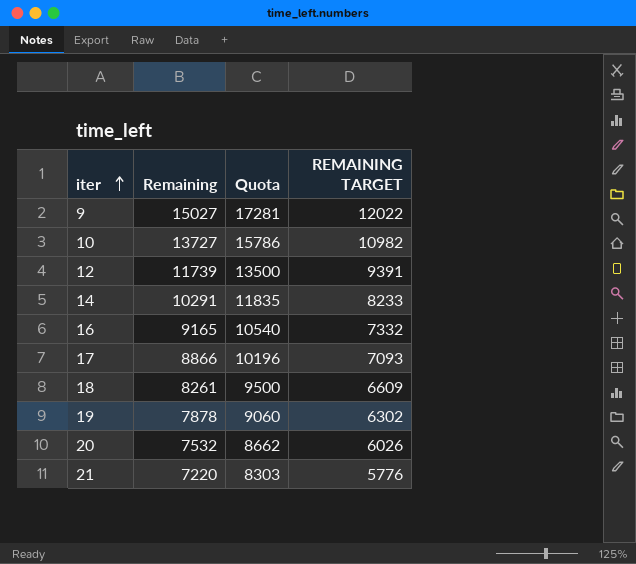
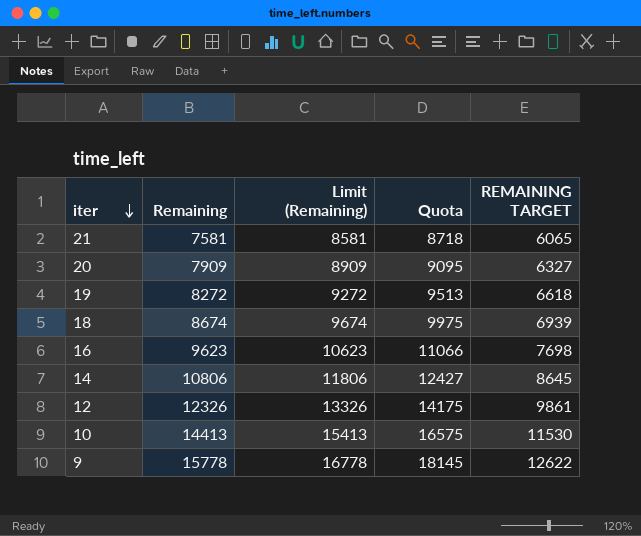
row order: iter ascending -> iter descending
column Limit (Remaining) | formula: none -> [Remaining] + 1000
row 17: 8866 | 10196 | 7093 -> none
21 | Remaining: 7220 -> 7581
21 | Quota: 8303 -> 8718
21 | REMAINING TARGET: 5776 -> 6065
20 | Remaining: 7532 -> 7909
20 | Quota: 8662 -> 9095
20 | REMAINING TARGET: 6026 -> 6327
19 | Remaining: 7878 -> 8272
19 | Quota: 9060 -> 9513
19 | REMAINING TARGET: 6302 -> 6618
18 | Remaining: 8261 -> 8674
18 | Quota: 9500 -> 9975
18 | REMAINING TARGET: 6609 -> 6939
16 | Remaining: 9165 -> 9623
16 | Quota: 10540 -> 11066
16 | REMAINING TARGET: 7332 -> 7698
14 | Remaining: 10291 -> 10806
14 | Quota: 11835 -> 12427
14 | REMAINING TARGET: 8233 -> 8645
12 | Remaining: 11739 -> 12326
12 | Quota: 13500 -> 14175
12 | REMAINING TARGET: 9391 -> 9861
10 | Remaining: 13727 -> 14413
10 | Quota: 15786 -> 16575
10 | REMAINING TARGET: 10982 -> 11530
9 | Remaining: 15027 -> 15778
9 | Quota: 17281 -> 18145
9 | REMAINING TARGET: 12022 -> 12622

